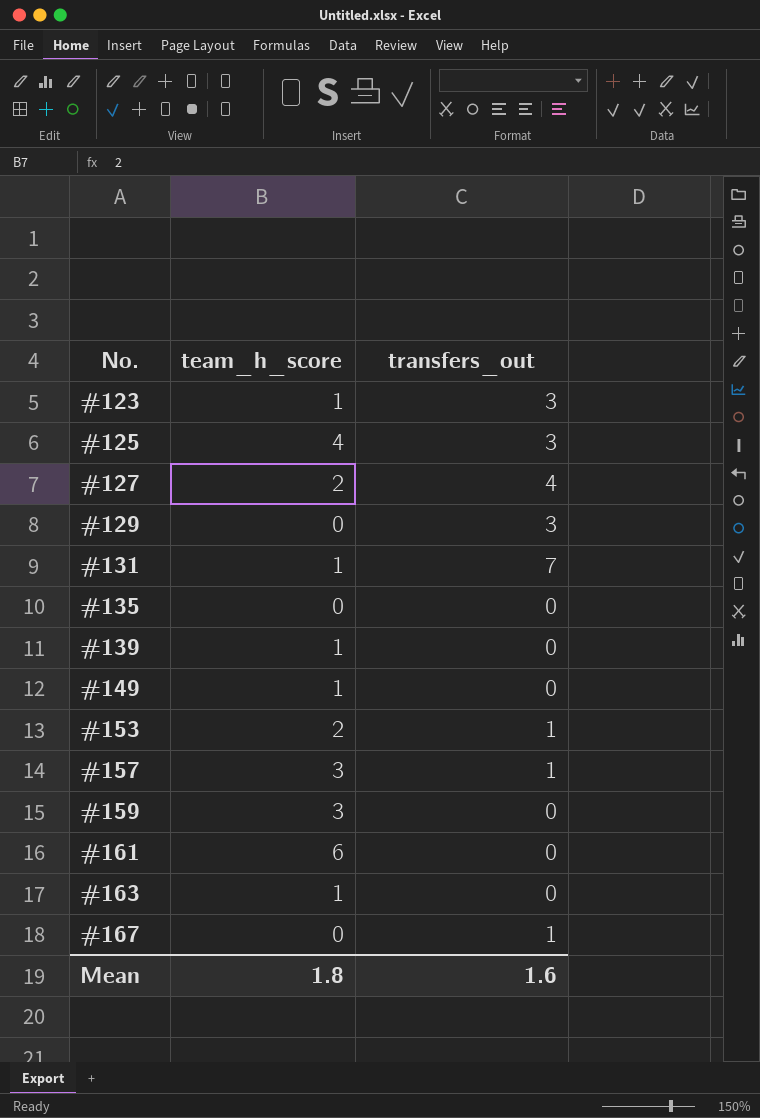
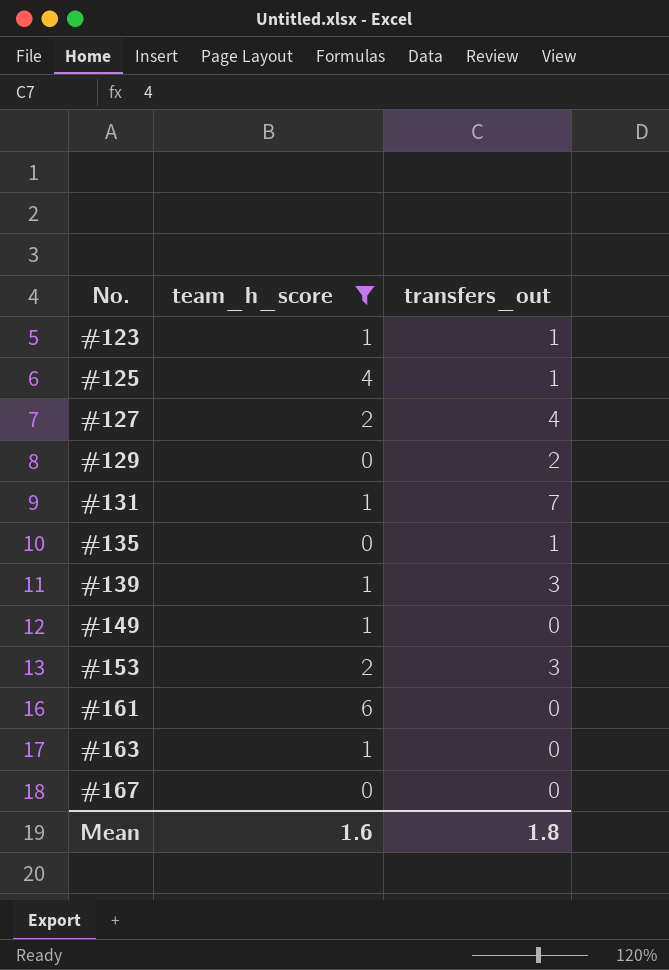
filter: none -> team_h_score != 3
#123 | transfers_out: 3 -> 1
#125 | transfers_out: 3 -> 1
#129 | transfers_out: 3 -> 2
#135 | transfers_out: 0 -> 1
#139 | transfers_out: 0 -> 3
#153 | transfers_out: 1 -> 3
#167 | transfers_out: 1 -> 0
Mean | team_h_score: 1.8 -> 1.6
Mean | transfers_out: 1.6 -> 1.8

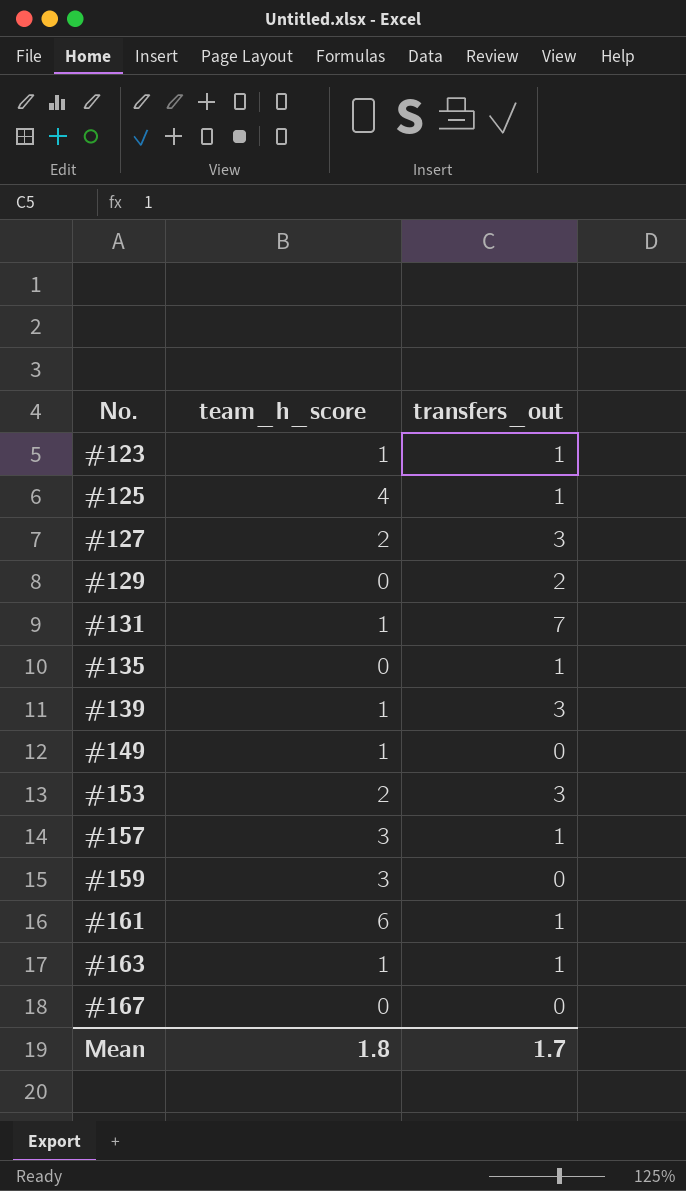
filter: team_h_score != 3 -> none
#127 | transfers_out: 4 -> 3
#161 | transfers_out: 0 -> 1
#163 | transfers_out: 0 -> 1
Mean | team_h_score: 1.6 -> 1.8
Mean | transfers_out: 1.8 -> 1.7

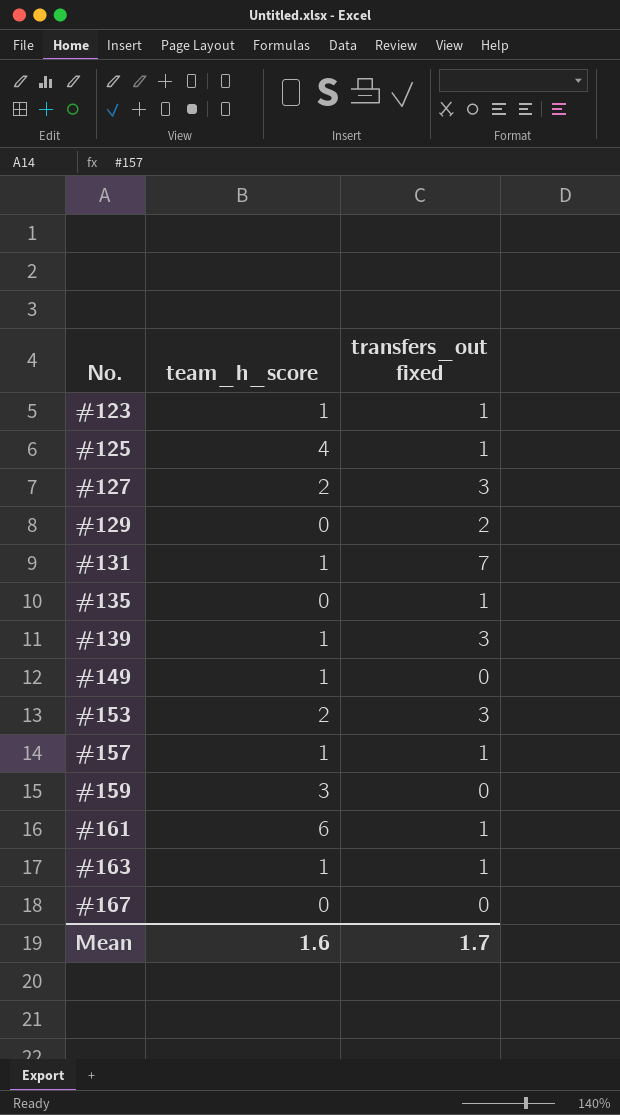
column name: transfers_out -> transfers_out fixed
#157 | team_h_score: 3 -> 1
Mean | team_h_score: 1.8 -> 1.6

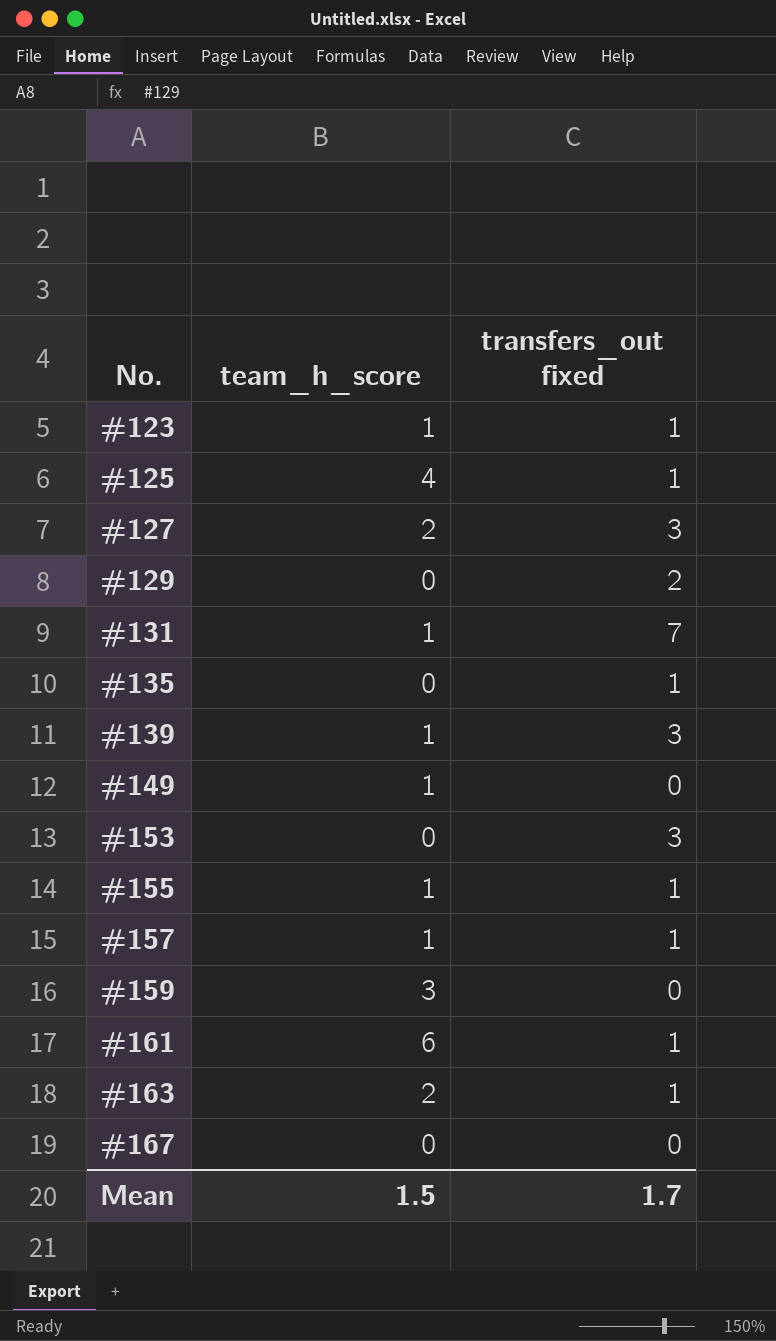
#153 | team_h_score: 2 -> 0
row #155: none -> 1 | 1
#163 | team_h_score: 1 -> 2
Mean | team_h_score: 1.6 -> 1.5

